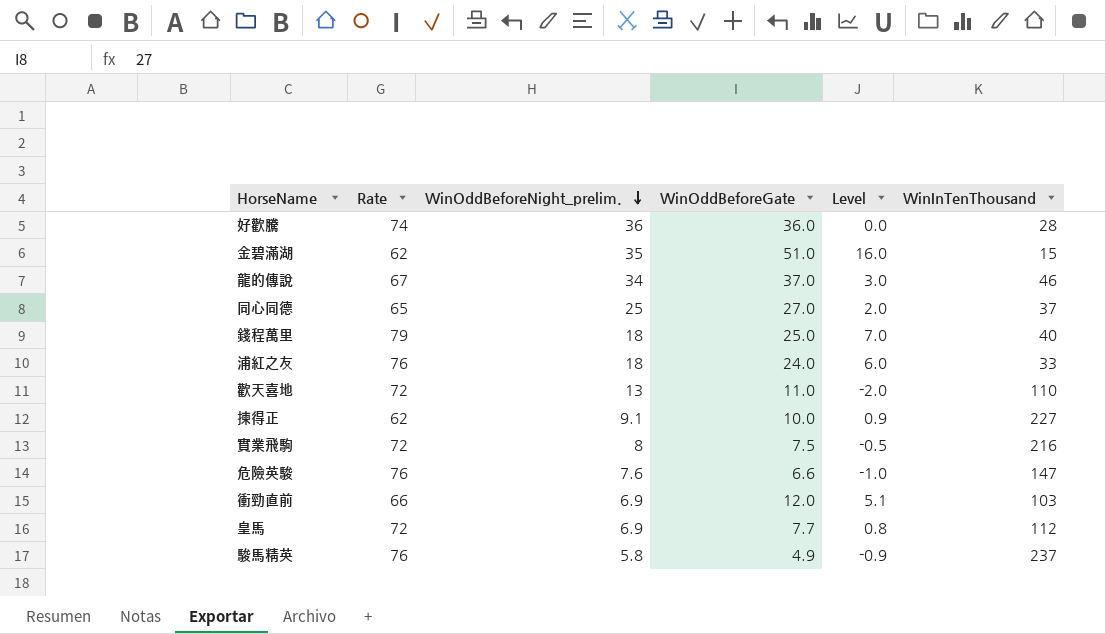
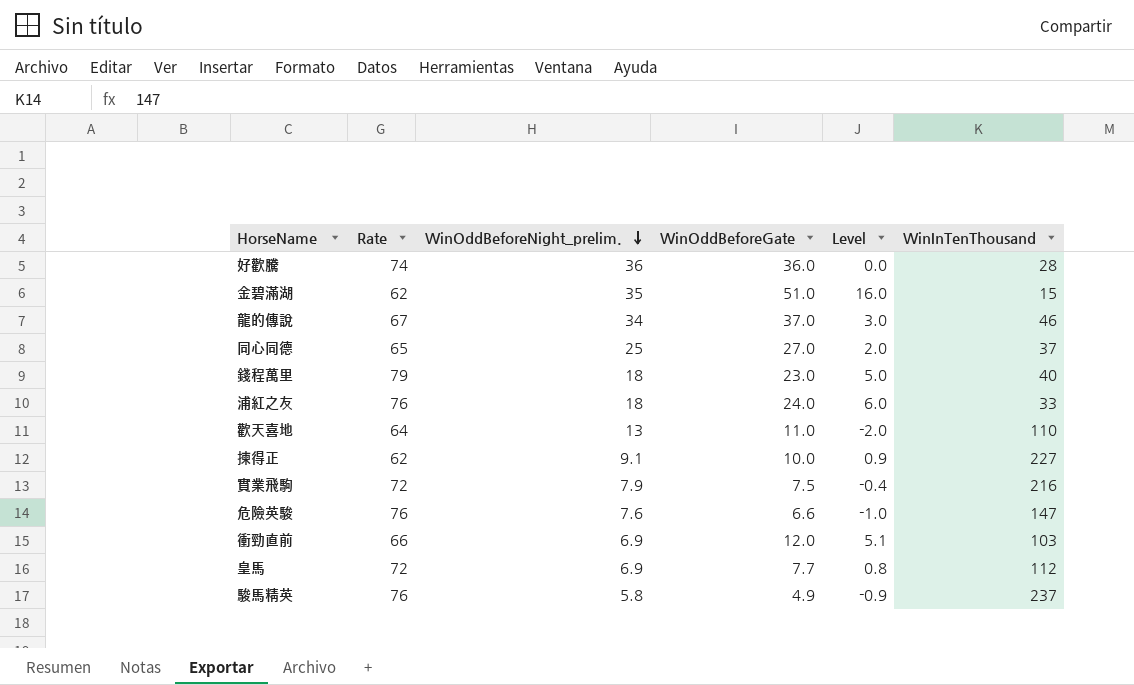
錢程萬里 | WinOddBeforeGate: 25.0 -> 23.0
錢程萬里 | Level: 7.0 -> 5.0
歡天喜地 | Rate: 72 -> 64
實業飛駒 | WinOddBeforeNight_prelim.: 8 -> 7.9
實業飛駒 | Level: -0.5 -> -0.4

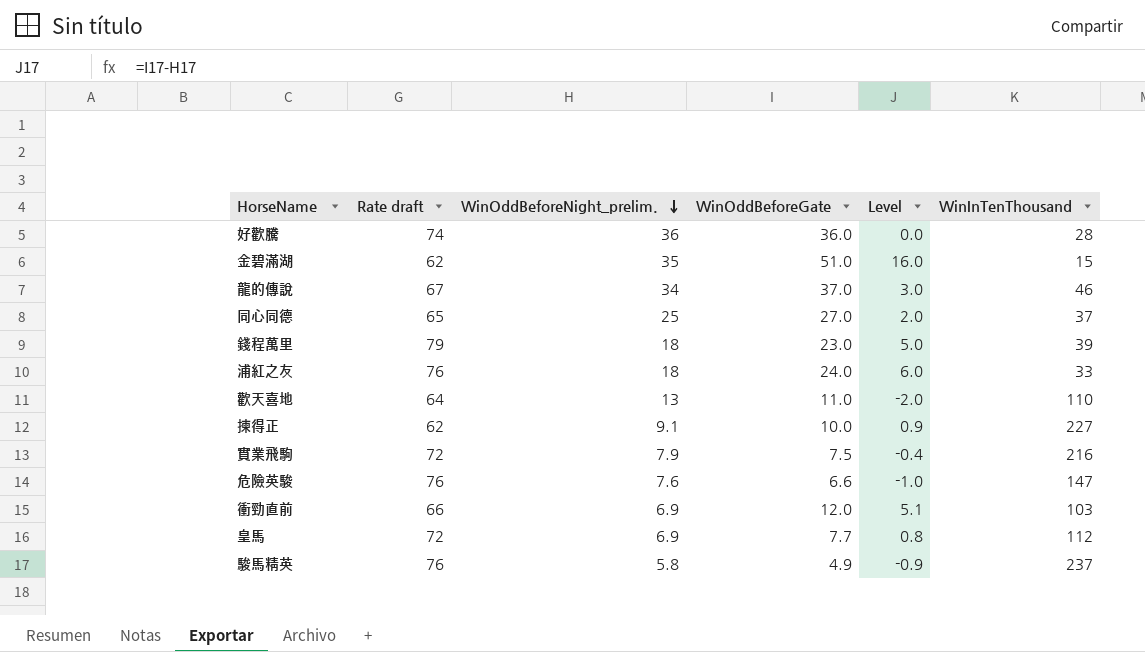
column name: Rate -> Rate draft
錢程萬里 | WinInTenThousand: 40 -> 39

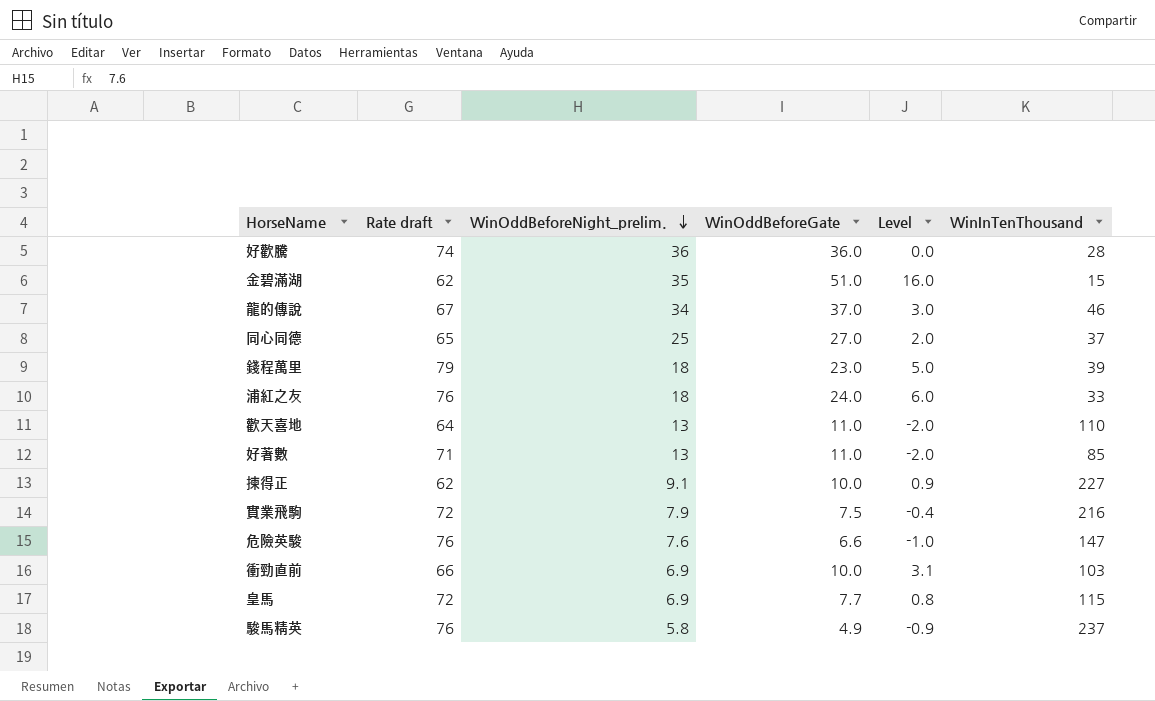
row 好著數: none -> 71 | 13 | 11.0 | -2.0 | 85
衝勁直前 | WinOddBeforeGate: 12.0 -> 10.0
衝勁直前 | Level: 5.1 -> 3.1
皇馬 | WinInTenThousand: 112 -> 115

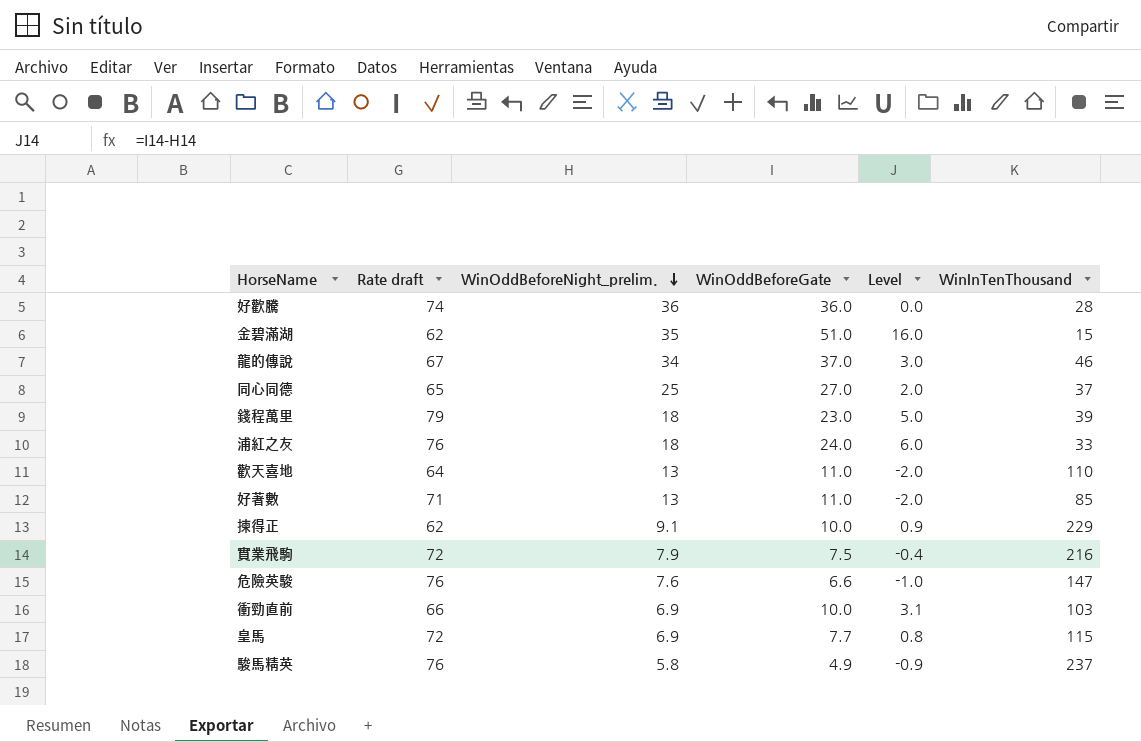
揀得正 | WinInTenThousand: 227 -> 229

